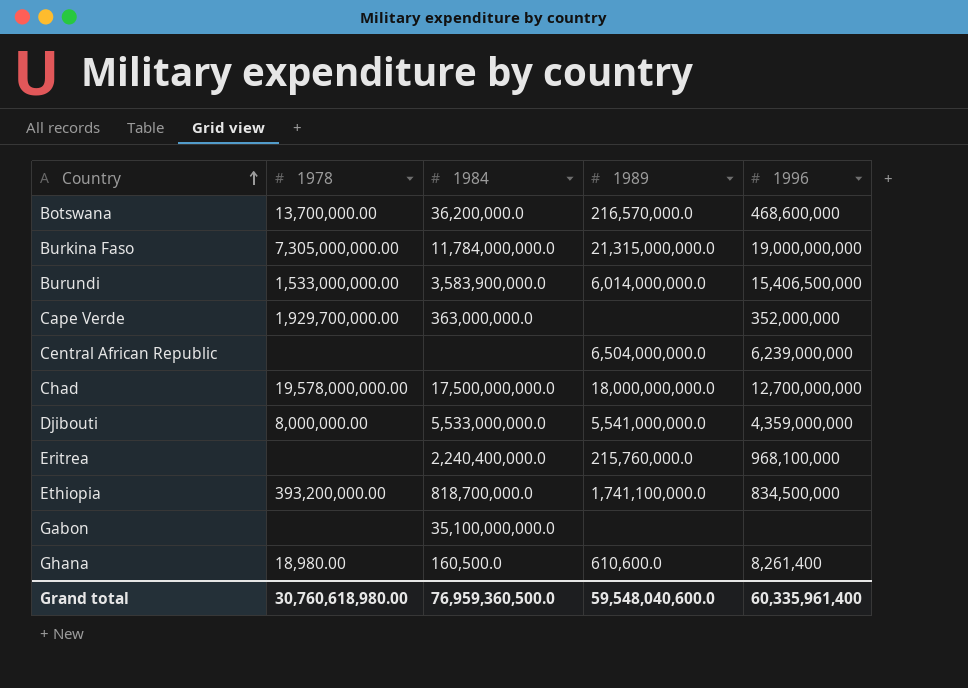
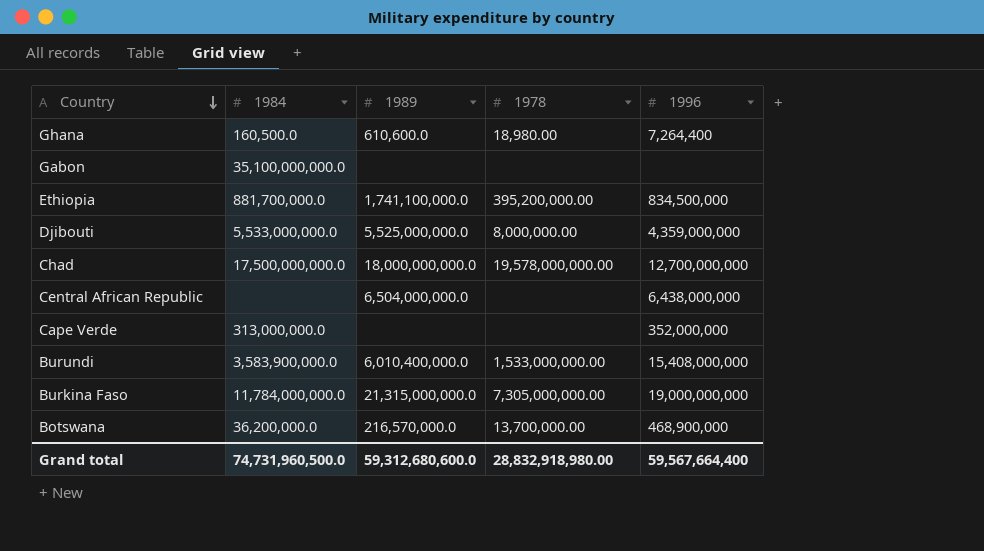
row order: Country ascending -> Country descending
column 1978 | position: 2 -> 4
row Eritrea: none | 2,240,400,000.0 | 215,760,000.0 | 968,100,000 -> none
Ghana | 1996: 8,261,400 -> 7,264,400
Ethiopia | 1984: 818,700,000.0 -> 881,700,000.0
Ethiopia | 1978: 393,200,000.00 -> 395,200,000.00
Djibouti | 1989: 5,541,000,000.0 -> 5,525,000,000.0
Central African Republic | 1996: 6,239,000,000 -> 6,438,000,000
Cape Verde | 1984: 363,000,000.0 -> 313,000,000.0
Cape Verde | 1978: 1,929,700,000.00 -> none
Burundi | 1989: 6,014,000,000.0 -> 6,010,400,000.0
Burundi | 1996: 15,406,500,000 -> 15,408,000,000
Botswana | 1996: 468,600,000 -> 468,900,000
Grand total | 1984: 76,959,360,500.0 -> 74,731,960,500.0
Grand total | 1989: 59,548,040,600.0 -> 59,312,680,600.0
Grand total | 1978: 30,760,618,980.00 -> 28,832,918,980.00
Grand total | 1996: 60,335,961,400 -> 59,567,664,400

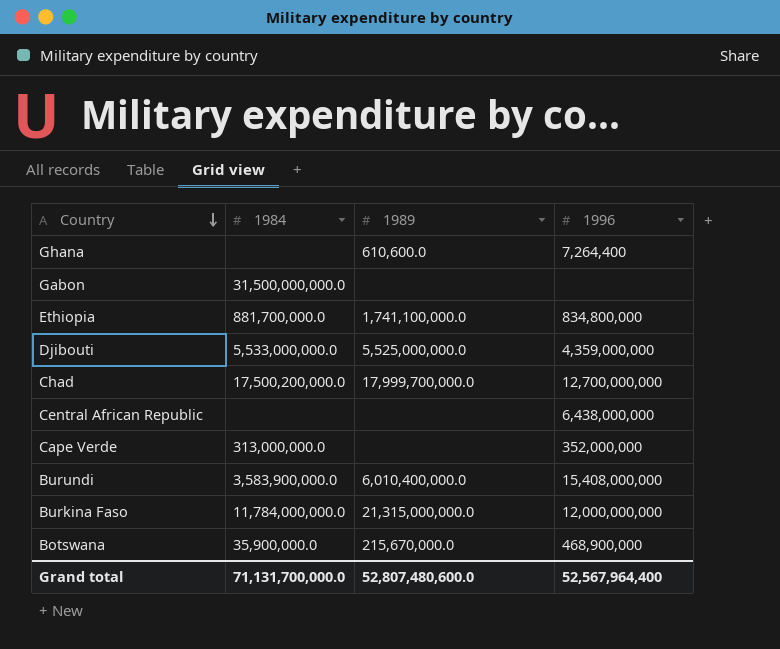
column 1978 | position: 4 -> none
Ghana | 1984: 160,500.0 -> none
Gabon | 1984: 35,100,000,000.0 -> 31,500,000,000.0
Ethiopia | 1996: 834,500,000 -> 834,800,000
Chad | 1984: 17,500,000,000.0 -> 17,500,200,000.0
Chad | 1989: 18,000,000,000.0 -> 17,999,700,000.0
Central African Republic | 1989: 6,504,000,000.0 -> none
Burkina Faso | 1996: 19,000,000,000 -> 12,000,000,000
Botswana | 1984: 36,200,000.0 -> 35,900,000.0
Botswana | 1989: 216,570,000.0 -> 215,670,000.0
Grand total | 1984: 74,731,960,500.0 -> 71,131,700,000.0
Grand total | 1989: 59,312,680,600.0 -> 52,807,480,600.0
Grand total | 1996: 59,567,664,400 -> 52,567,964,400

